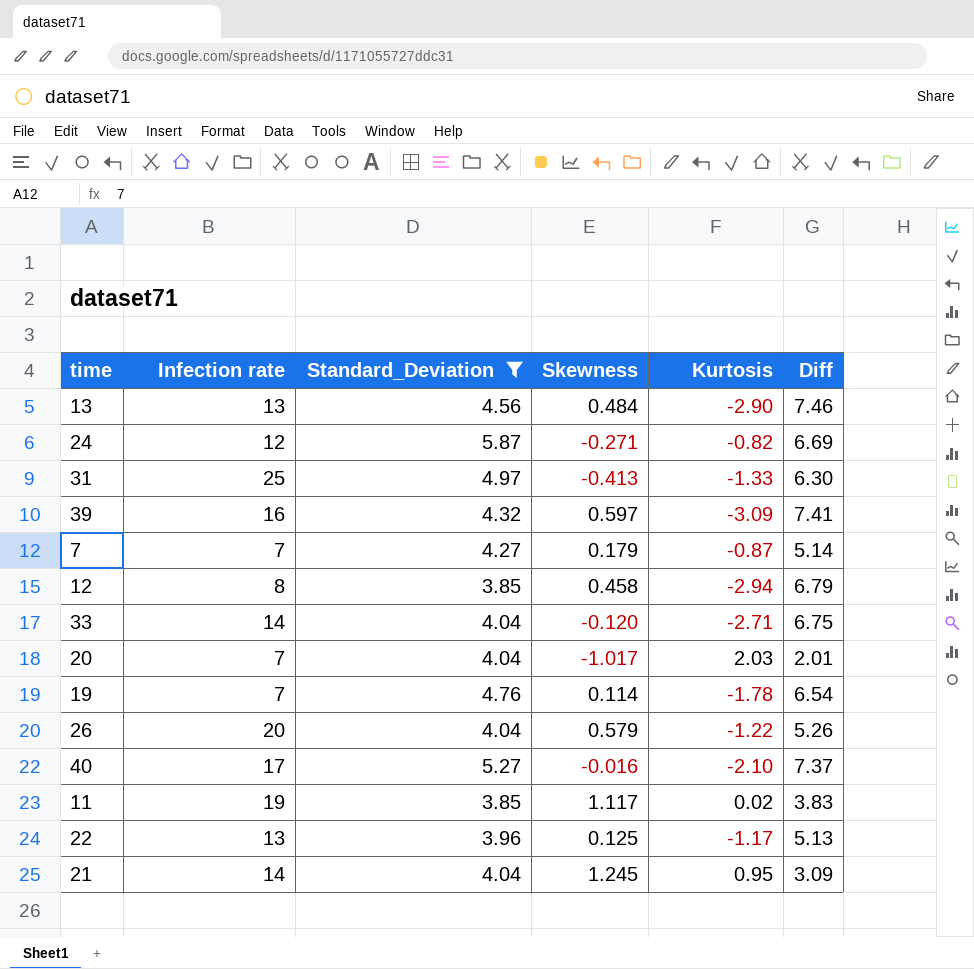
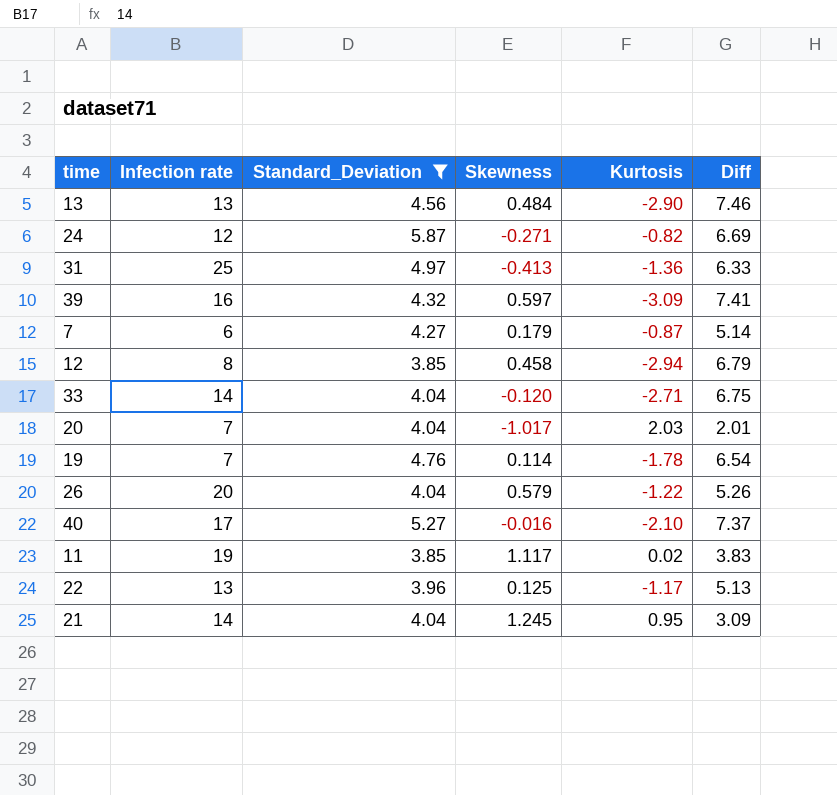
31 | Kurtosis: -1.33 -> -1.36
31 | Diff: 6.30 -> 6.33
7 | Infection rate: 7 -> 6

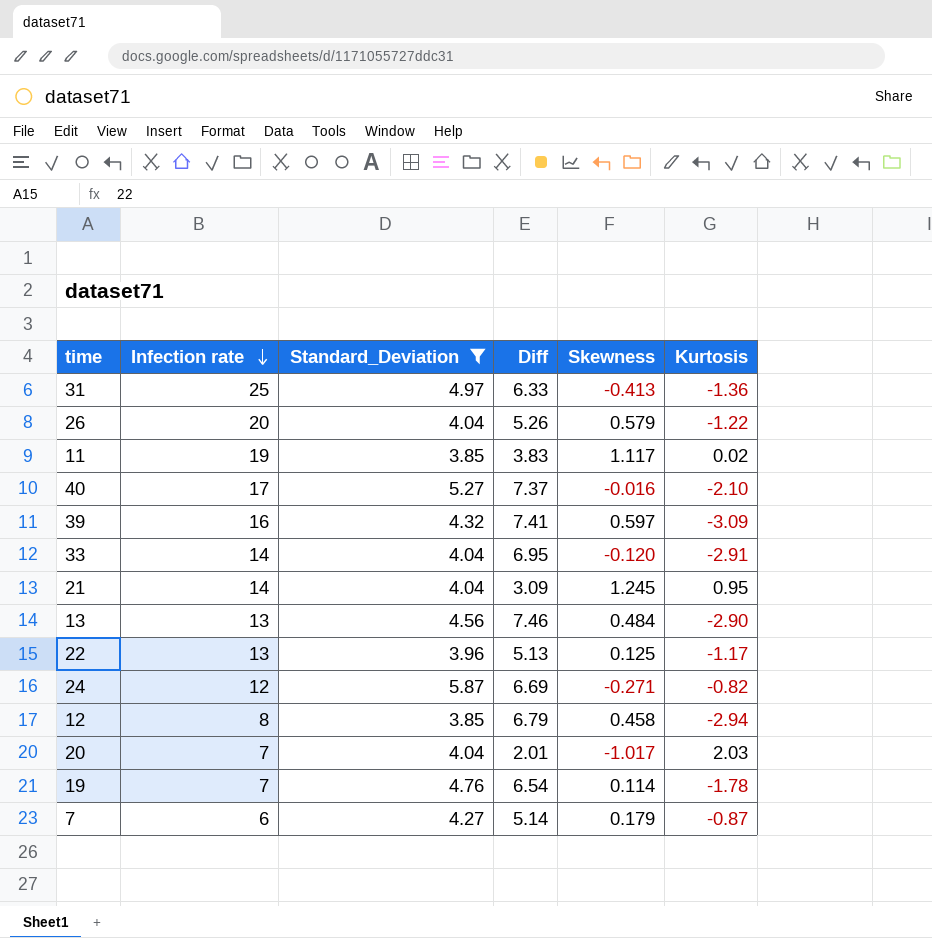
row order: none -> Infection rate descending
column Diff | position: 6 -> 4
33 | Diff: 6.75 -> 6.95
33 | Kurtosis: -2.71 -> -2.91

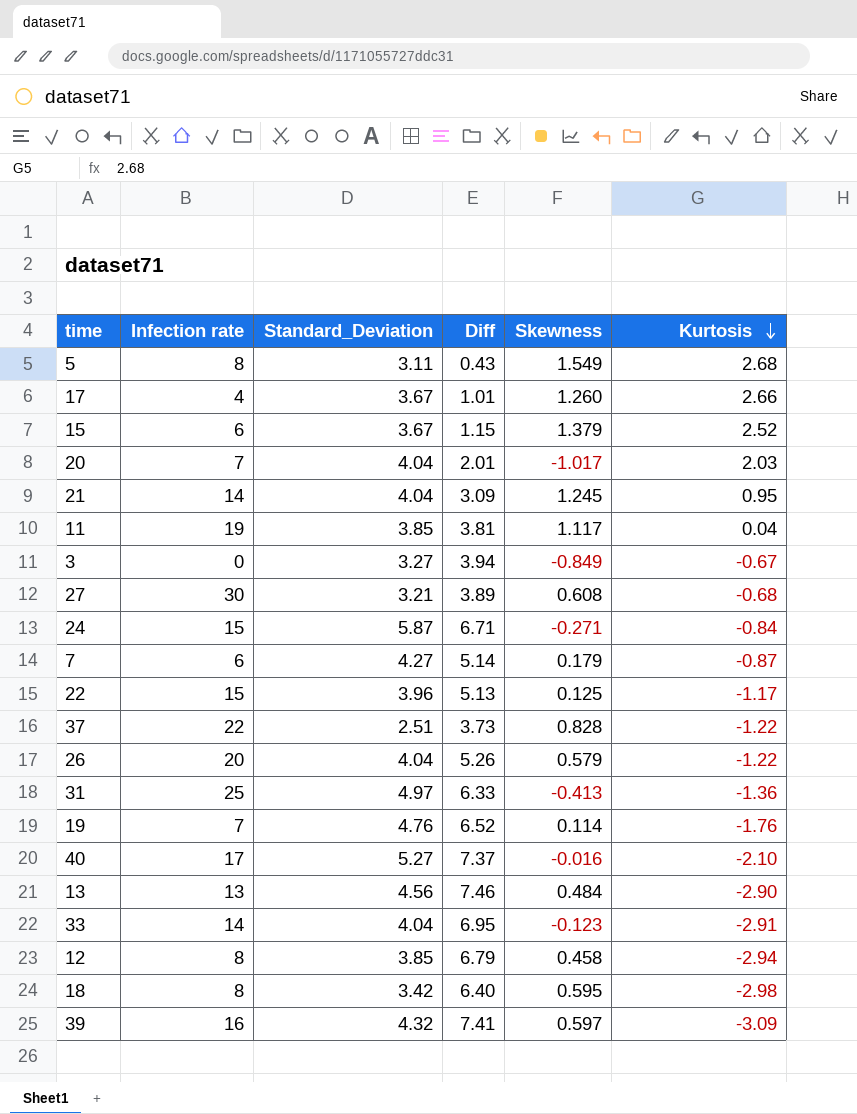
filter: Standard_Deviation >= 3.85 -> none
row order: Infection rate descending -> Kurtosis descending
11 | Diff: 3.83 -> 3.81
11 | Kurtosis: 0.02 -> 0.04
24 | Infection rate: 12 -> 15
24 | Diff: 6.69 -> 6.71
24 | Kurtosis: -0.82 -> -0.84
22 | Infection rate: 13 -> 15
19 | Diff: 6.54 -> 6.52
19 | Kurtosis: -1.78 -> -1.76
33 | Skewness: -0.120 -> -0.123

